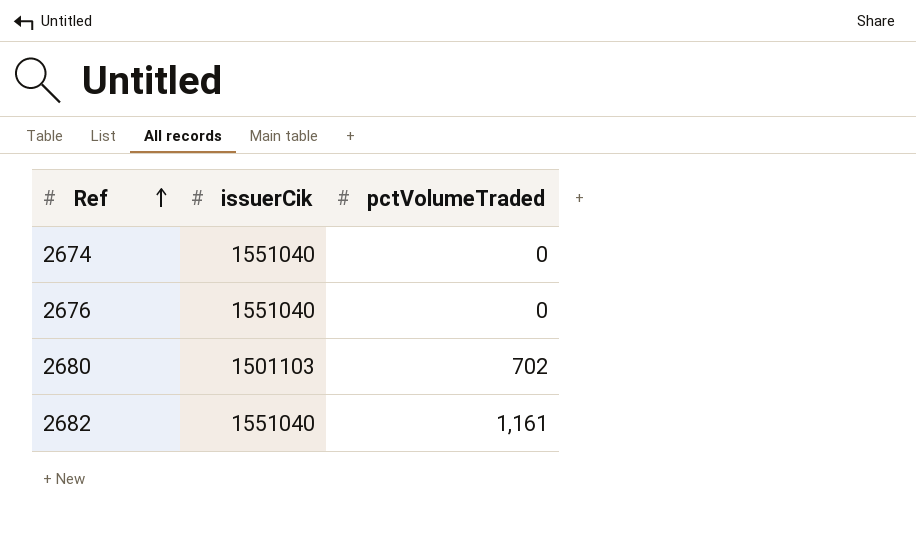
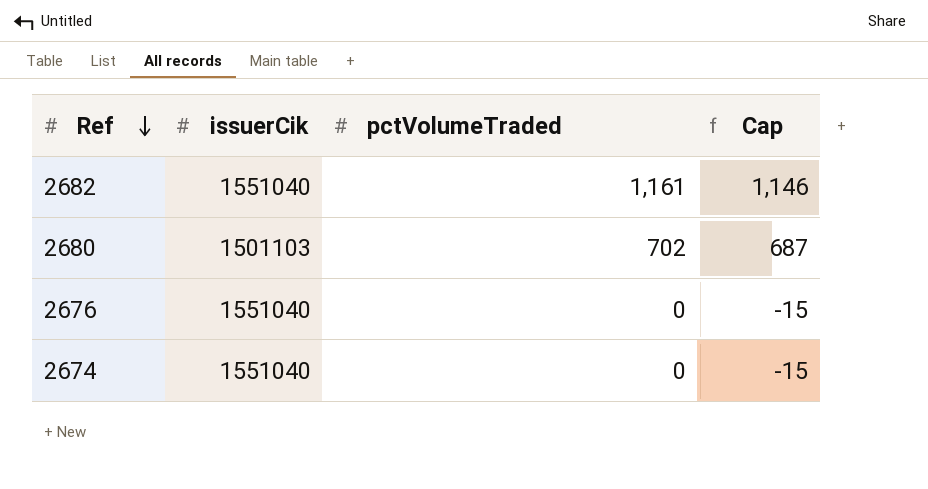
row order: Ref ascending -> Ref descending
column Cap | formula: none -> [pctVolumeTraded] - 15

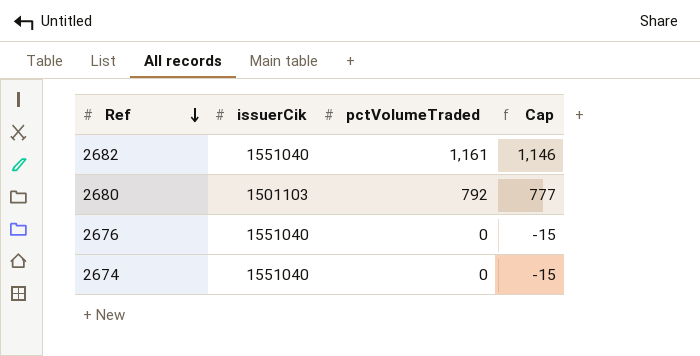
2680 | pctVolumeTraded: 702 -> 792
2680 | Cap: 687 -> 777

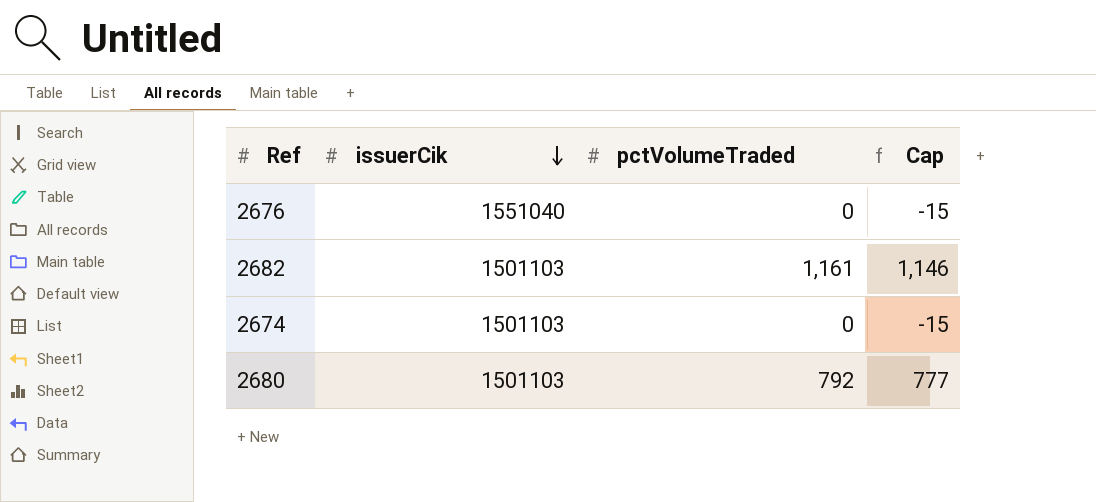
row order: Ref descending -> issuerCik descending
2682 | issuerCik: 1551040 -> 1501103
2674 | issuerCik: 1551040 -> 1501103

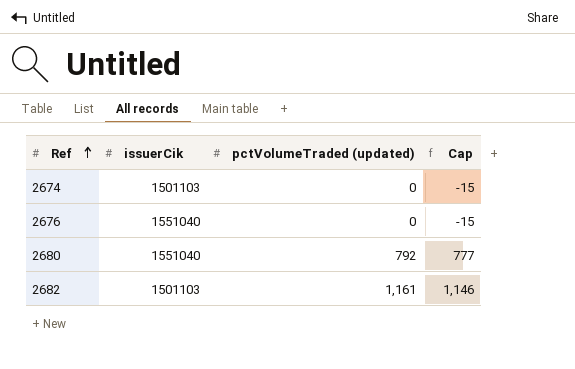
row order: issuerCik descending -> Ref ascending
column name: pctVolumeTraded -> pctVolumeTraded (updated)
2680 | issuerCik: 1501103 -> 1551040

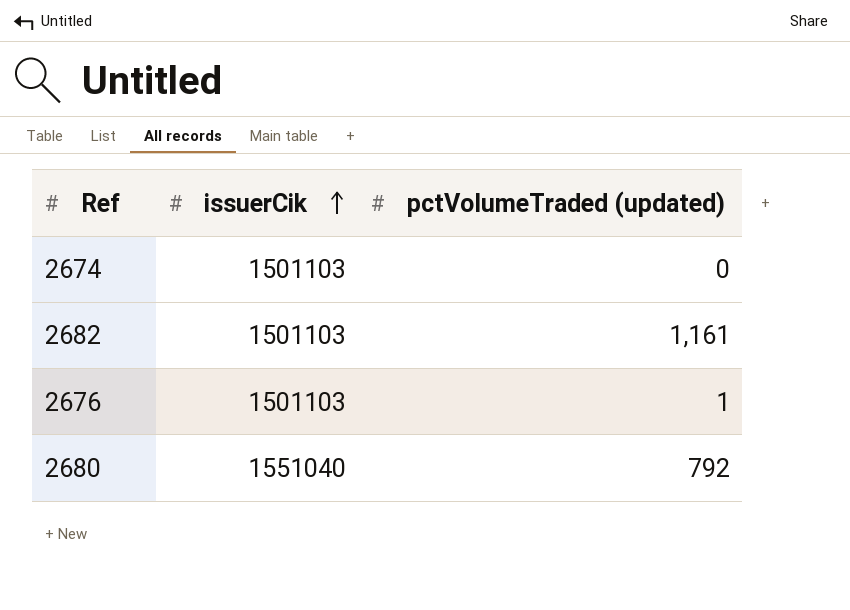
row order: Ref ascending -> issuerCik ascending
column Cap | formula: [pctVolumeTraded (updated)] - 15 -> none
2676 | issuerCik: 1551040 -> 1501103
2676 | pctVolumeTraded (updated): 0 -> 1

